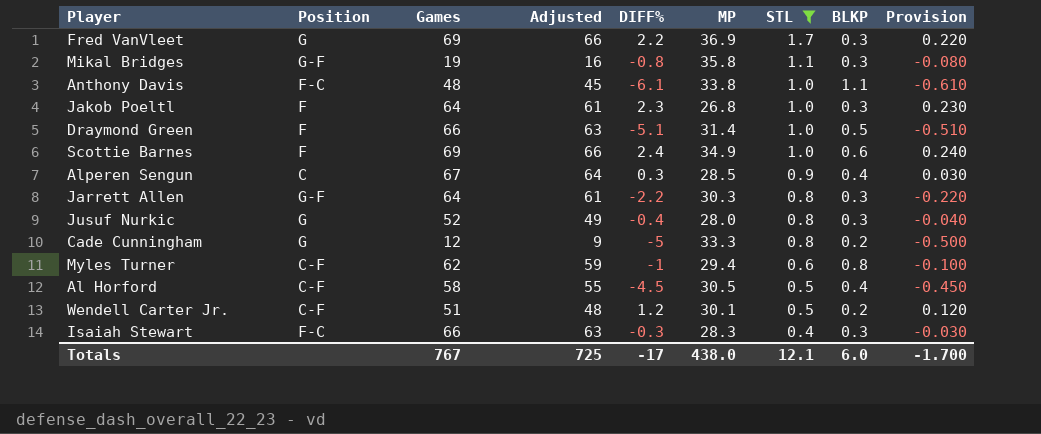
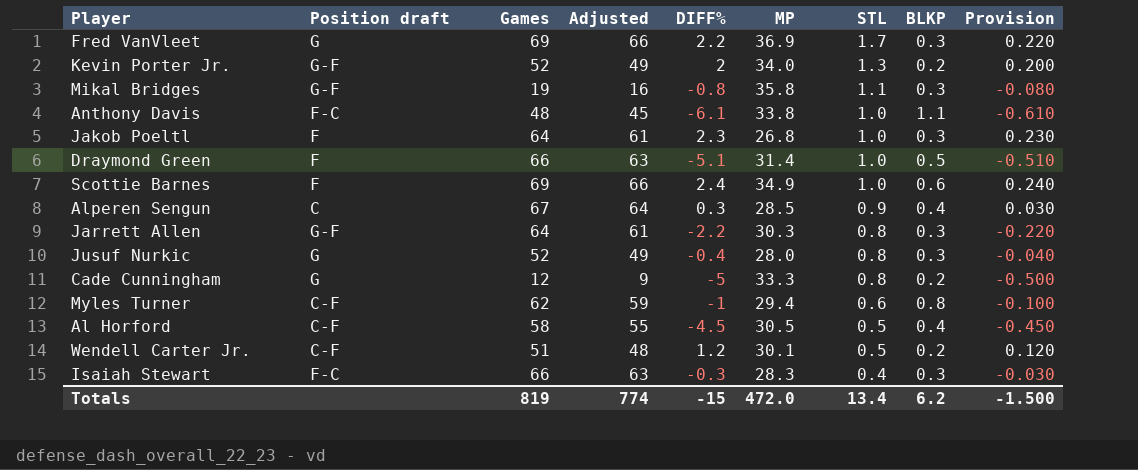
filter: STL != 1.3 -> none
column name: Position -> Position draft
Totals | Games: 767 -> 819
Totals | Adjusted: 725 -> 774
Totals | DIFF%: -17 -> -15
Totals | MP: 438.0 -> 472.0
Totals | STL: 12.1 -> 13.4
Totals | BLKP: 6.0 -> 6.2
Totals | Provision: -1.700 -> -1.500

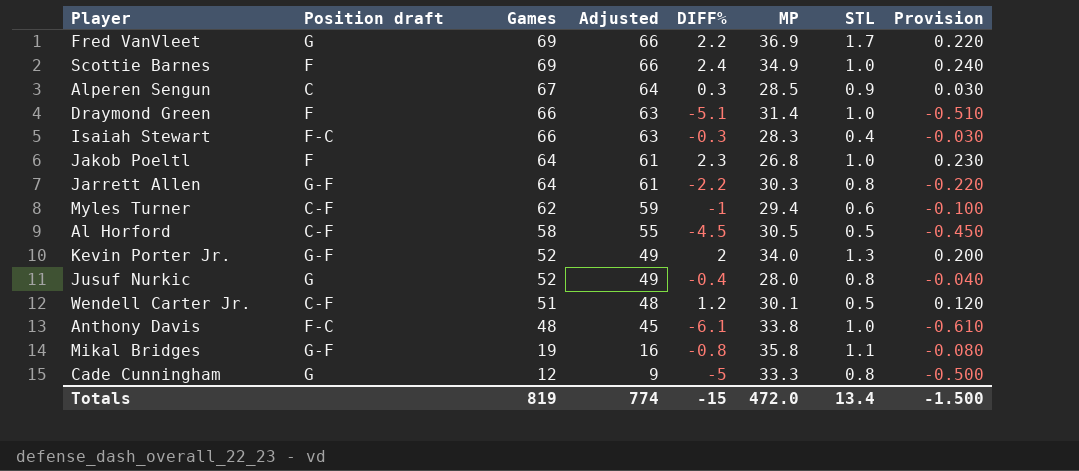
row order: STL descending -> Games descending
column BLKP | position: 8 -> none

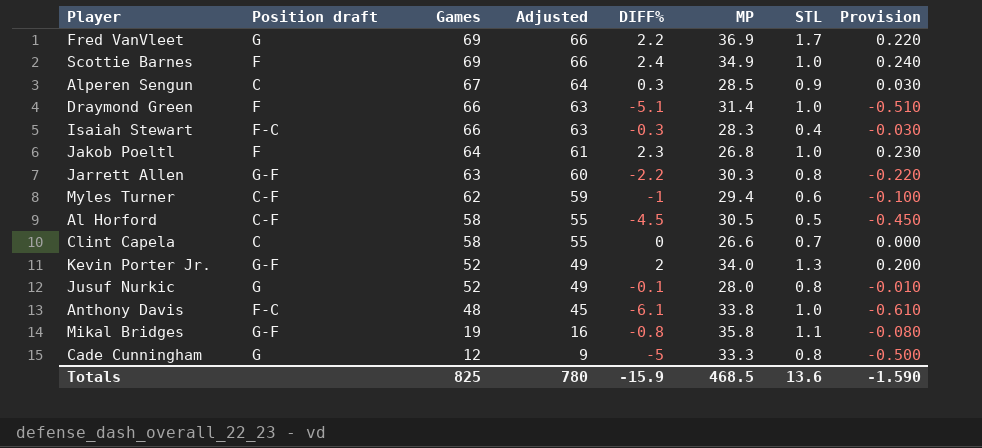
row Wendell Carter Jr.: C-F | 51 | 48 | 1.2 | 30.1 | 0.5 | 0.120 -> none
Jarrett Allen | Games: 64 -> 63
Jarrett Allen | Adjusted: 61 -> 60
row Clint Capela: none -> C | 58 | 55 | 0 | 26.6 | 0.7 | 0.000
Jusuf Nurkic | DIFF%: -0.4 -> -0.1
Jusuf Nurkic | Provision: -0.040 -> -0.010
Totals | Games: 819 -> 825
Totals | Adjusted: 774 -> 780
Totals | DIFF%: -15 -> -15.9
Totals | MP: 472.0 -> 468.5
Totals | STL: 13.4 -> 13.6
Totals | Provision: -1.500 -> -1.590

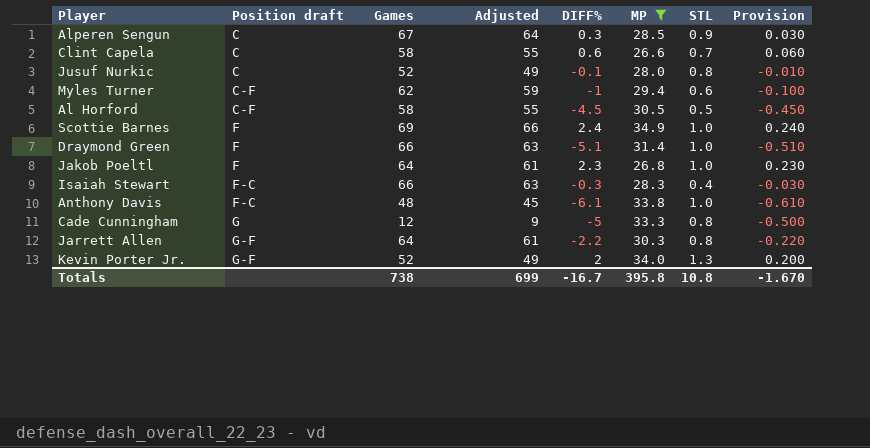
filter: none -> MP <= 34.9
row order: Games descending -> Position draft ascending
Clint Capela | DIFF%: 0 -> 0.6
Clint Capela | Provision: 0.000 -> 0.060
Jusuf Nurkic | Position draft: G -> C
Jarrett Allen | Games: 63 -> 64
Jarrett Allen | Adjusted: 60 -> 61
Totals | Games: 825 -> 738
Totals | Adjusted: 780 -> 699
Totals | DIFF%: -15.9 -> -16.7
Totals | MP: 468.5 -> 395.8
Totals | STL: 13.6 -> 10.8
Totals | Provision: -1.590 -> -1.670

